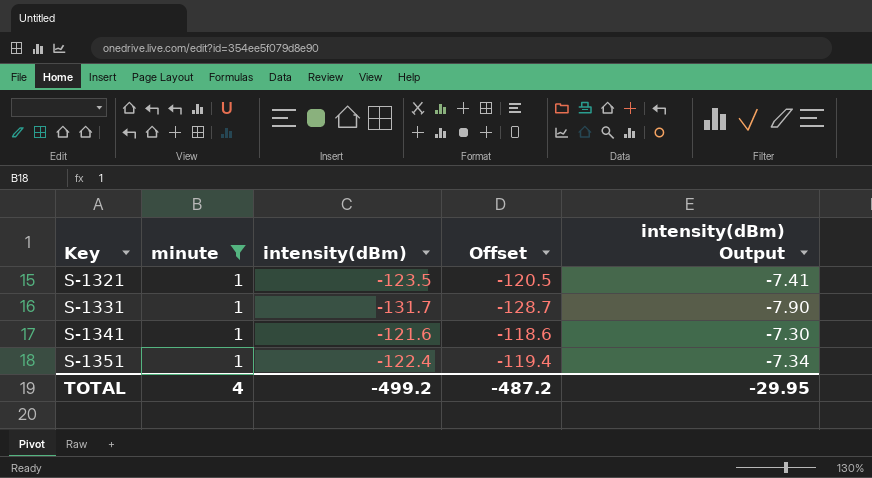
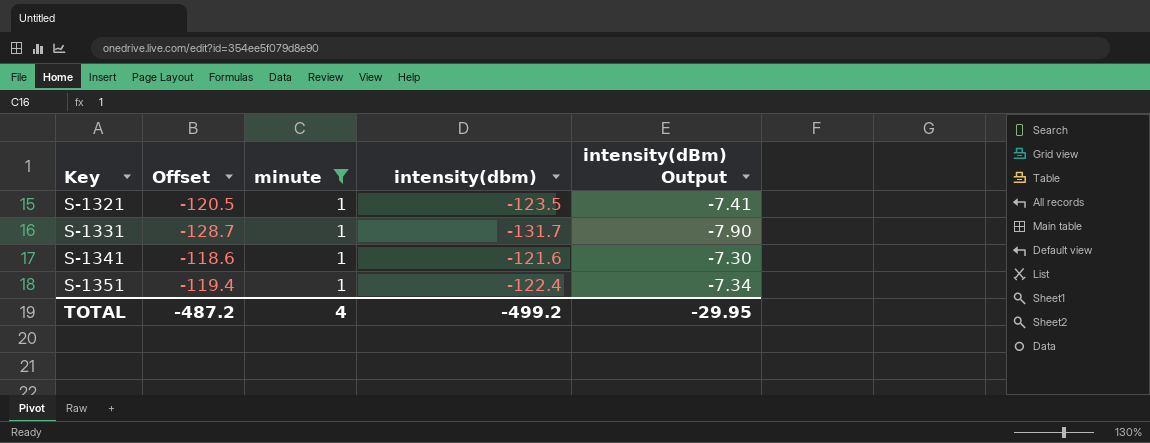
column Offset | position: 4 -> 2
column name: intensity(dBm) -> intensity(dbm)

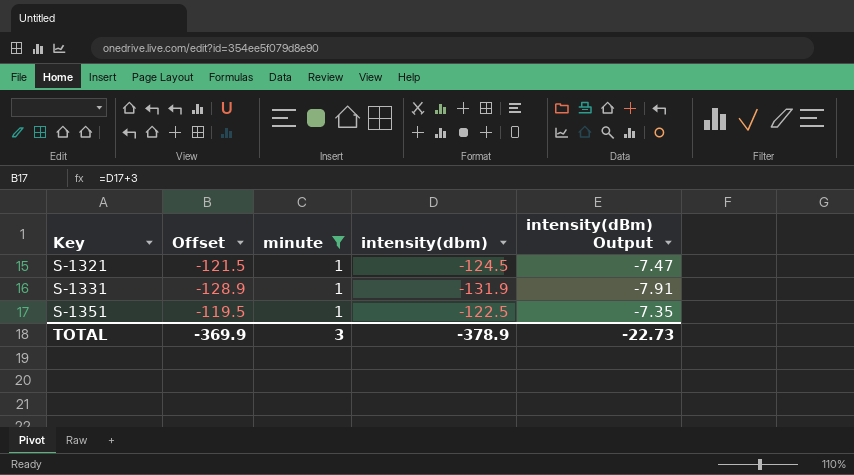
row S-1341: -118.6 | 1 | -121.6 | -7.30 -> none
S-1321 | Offset: -120.5 -> -121.5
S-1321 | intensity(dbm): -123.5 -> -124.5
S-1321 | intensity(dBm) Output: -7.41 -> -7.47
S-1331 | Offset: -128.7 -> -128.9
S-1331 | intensity(dbm): -131.7 -> -131.9
S-1331 | intensity(dBm) Output: -7.90 -> -7.91
S-1351 | Offset: -119.4 -> -119.5
S-1351 | intensity(dbm): -122.4 -> -122.5
S-1351 | intensity(dBm) Output: -7.34 -> -7.35
TOTAL | Offset: -487.2 -> -369.9
TOTAL | minute: 4 -> 3
TOTAL | intensity(dbm): -499.2 -> -378.9
TOTAL | intensity(dBm) Output: -29.95 -> -22.73

